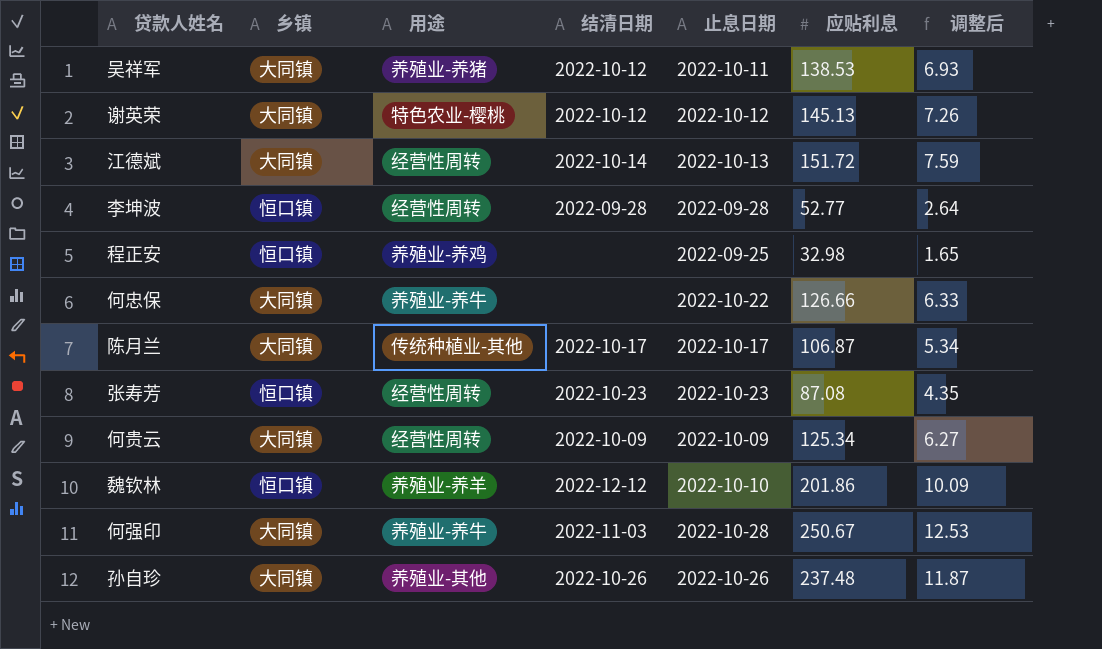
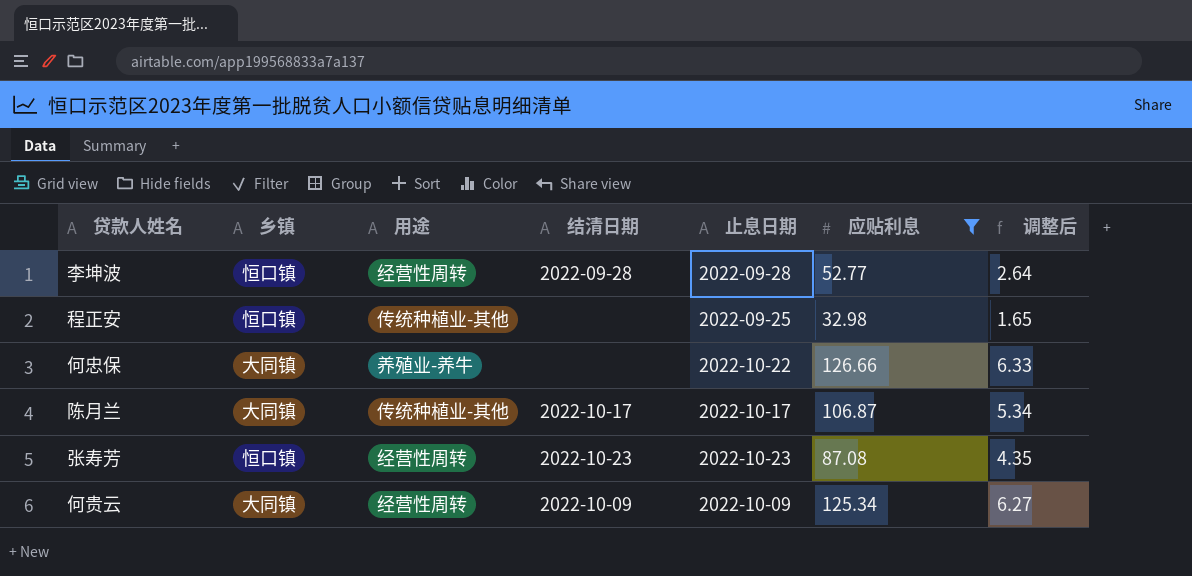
filter: none -> 应贴利息 <= 126.66
程正安 | 用途: 养殖业-养鸡 -> 传统种植业-其他

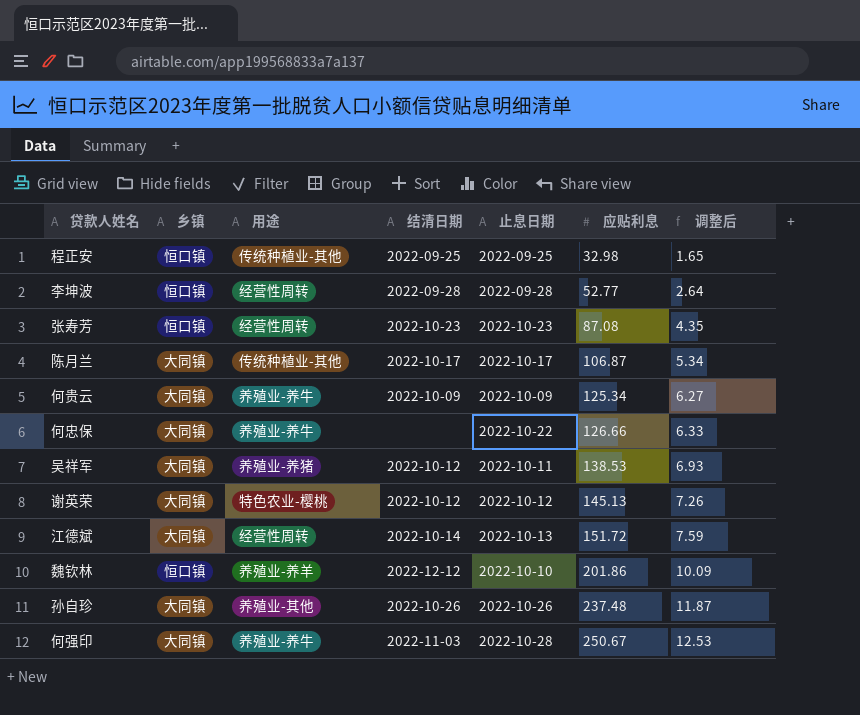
filter: 应贴利息 <= 126.66 -> none
row order: none -> 应贴利息 ascending
程正安 | 结清日期: none -> 2022-09-25
何贵云 | 用途: 经营性周转 -> 养殖业-养牛

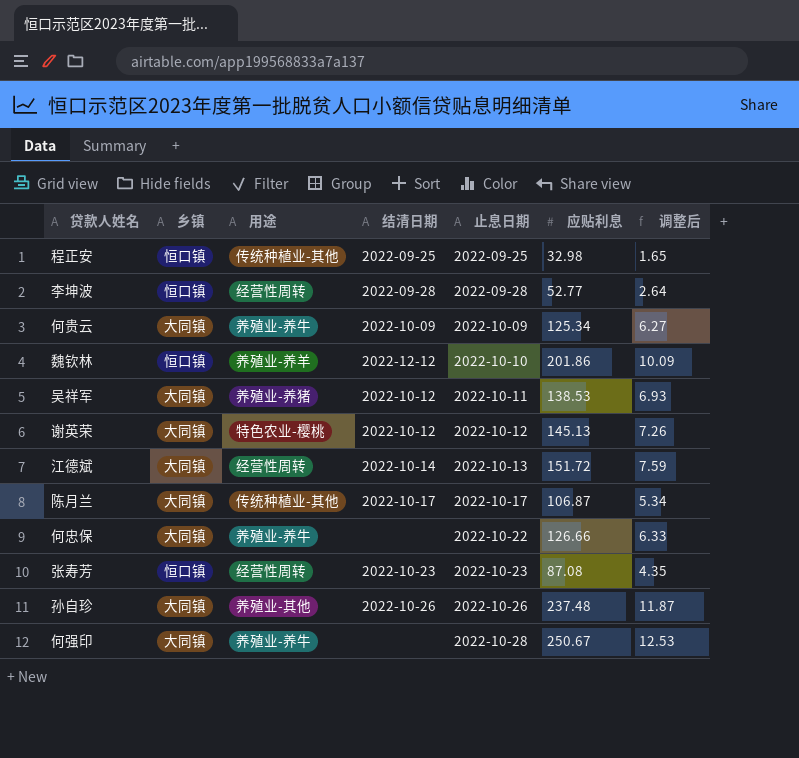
row order: 应贴利息 ascending -> 止息日期 ascending
何强印 | 结清日期: 2022-11-03 -> none

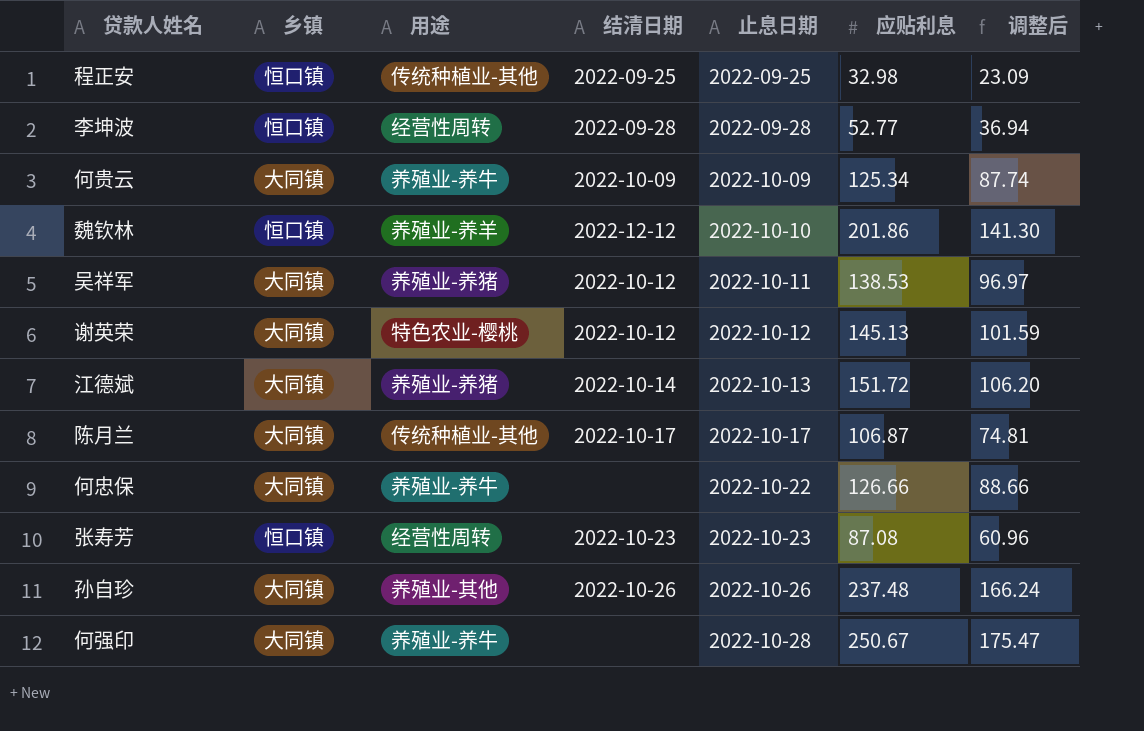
column 调整后 | formula: [应贴利息] * 0.05 -> [应贴利息] * 0.7
江德斌 | 用途: 经营性周转 -> 养殖业-养猪

